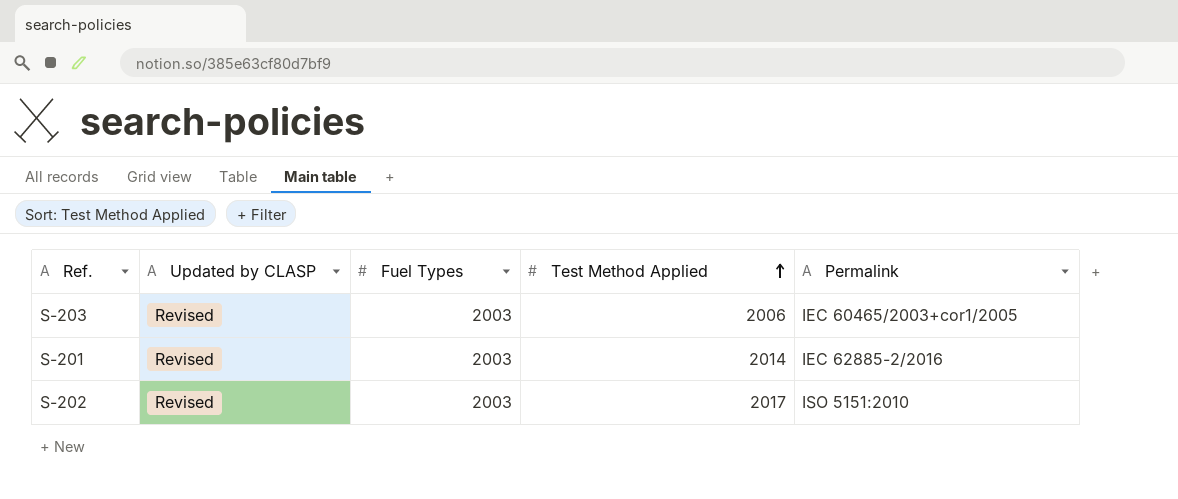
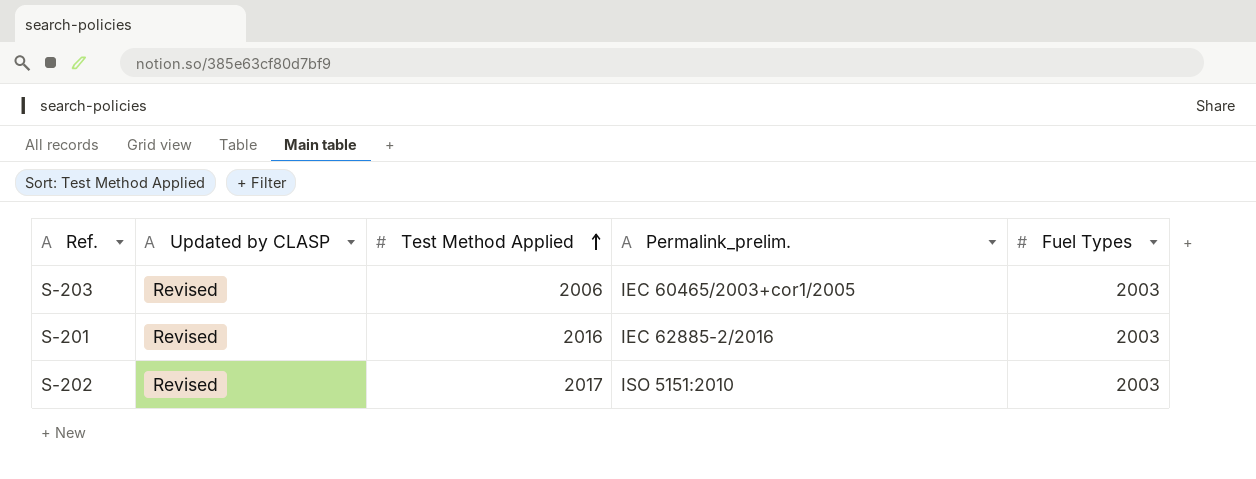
column name: Permalink -> Permalink_prelim.
column Fuel Types | position: 3 -> 5
S-201 | Test Method Applied: 2014 -> 2016

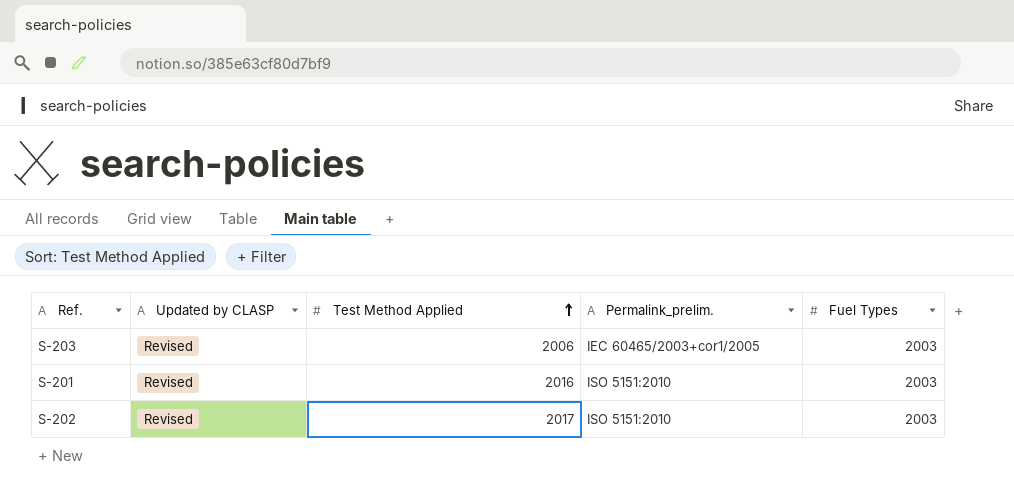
S-201 | Permalink_prelim.: IEC 62885-2/2016 -> ISO 5151:2010

